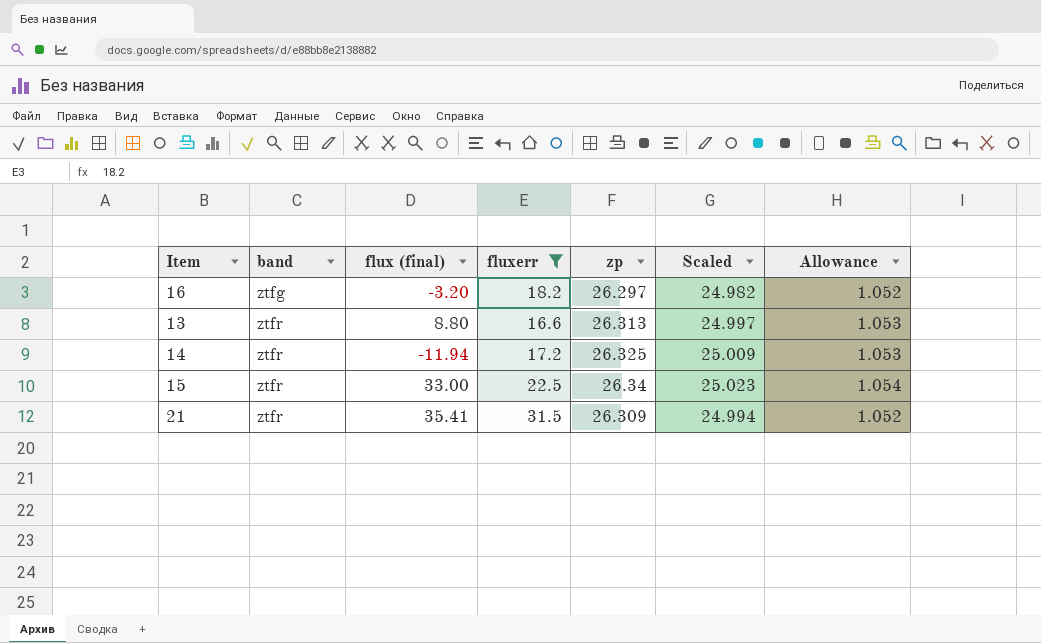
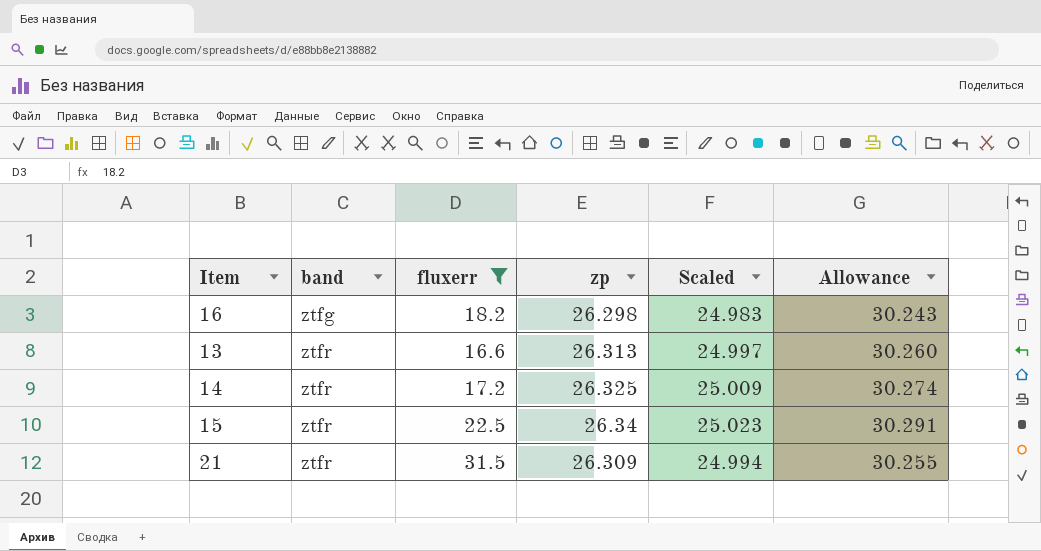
column flux (final) | position: 3 -> none
column Allowance | formula: [zp] * 0.04 -> [zp] * 1.15
16 | zp: 26.297 -> 26.298
16 | Scaled: 24.982 -> 24.983

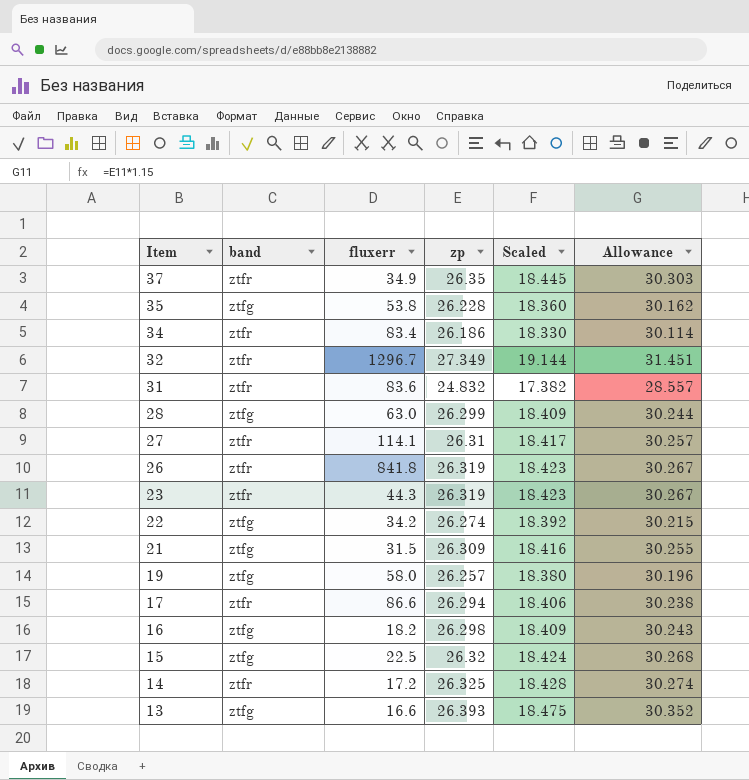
filter: fluxerr <= 31.5 -> none
row order: band ascending -> Item descending
column Scaled | formula: [zp] * 0.95 -> [zp] * 0.7
21 | band: ztfr -> ztfg
15 | band: ztfr -> ztfg
15 | zp: 26.34 -> 26.32
15 | Allowance: 30.291 -> 30.268
13 | band: ztfr -> ztfg
13 | zp: 26.313 -> 26.393
13 | Allowance: 30.260 -> 30.352

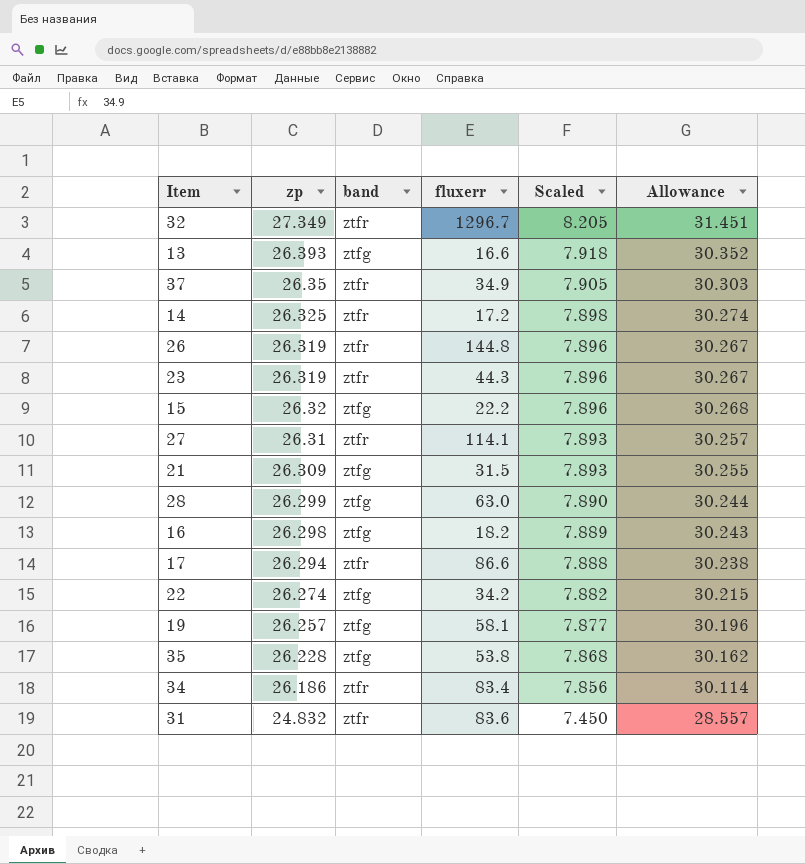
row order: Item descending -> Scaled descending
column zp | position: 4 -> 2
column Scaled | formula: [zp] * 0.7 -> [zp] * 0.3
26 | fluxerr: 841.8 -> 144.8
15 | fluxerr: 22.5 -> 22.2
19 | fluxerr: 58.0 -> 58.1

